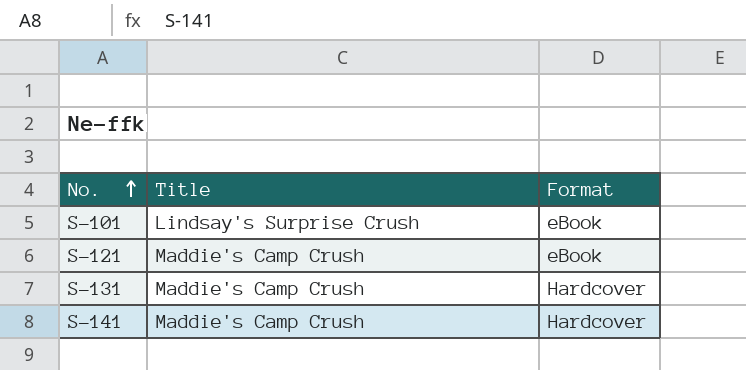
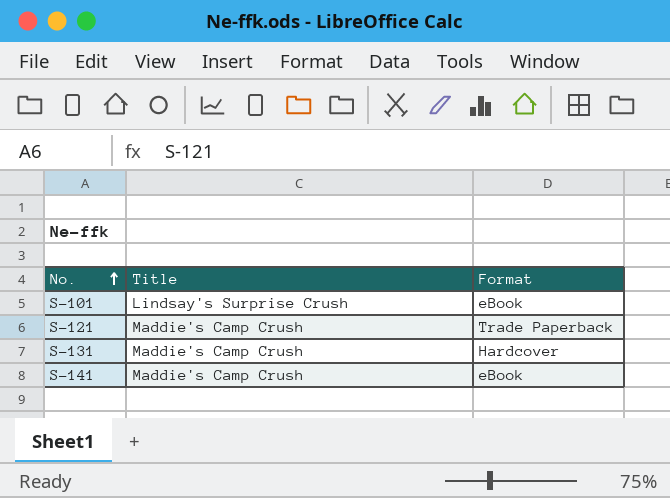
S-121 | Format: eBook -> Trade Paperback
S-141 | Format: Hardcover -> eBook

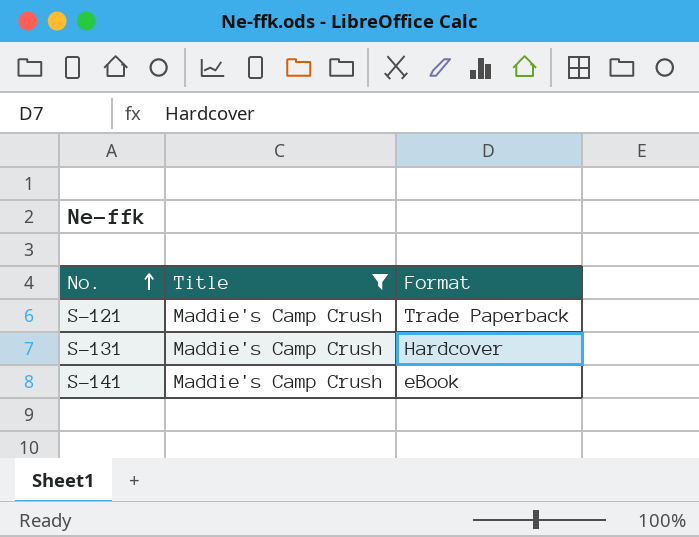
filter: none -> Title = Maddie's Camp Crush

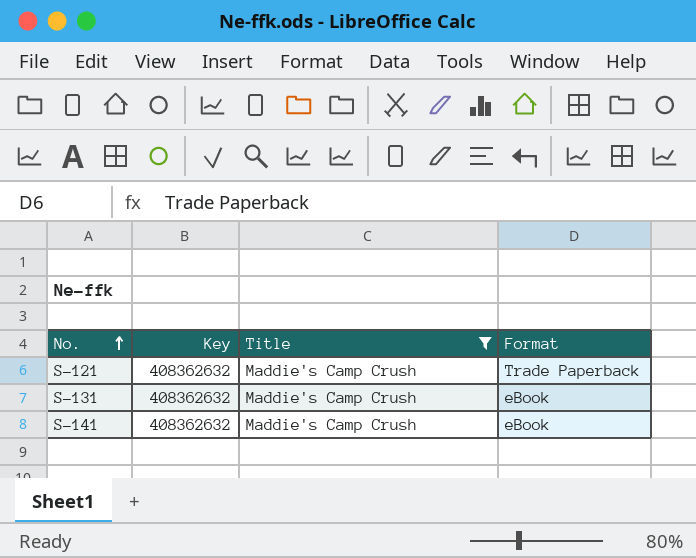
column Key | position: none -> 2
S-131 | Format: Hardcover -> eBook

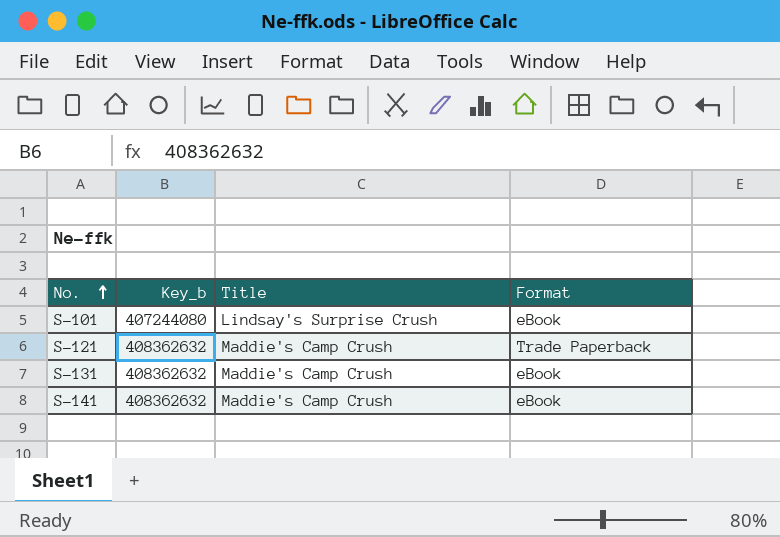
filter: Title = Maddie's Camp Crush -> none
column name: Key -> Key_b

